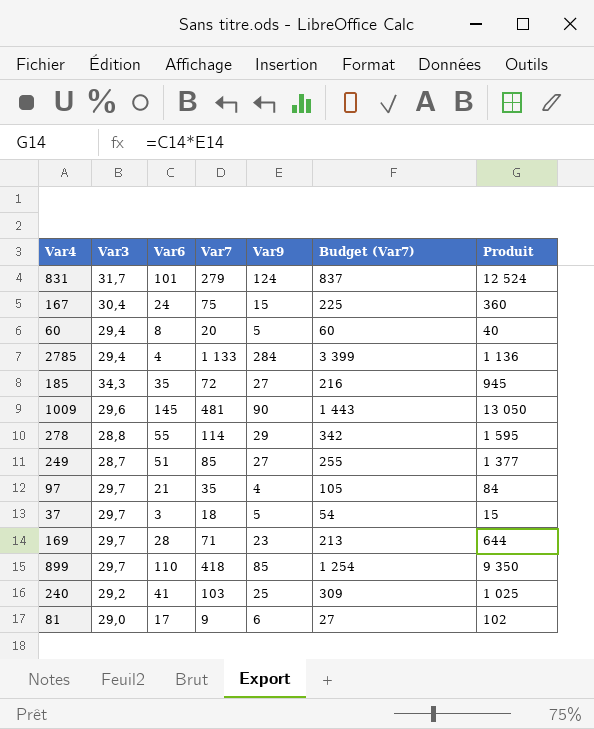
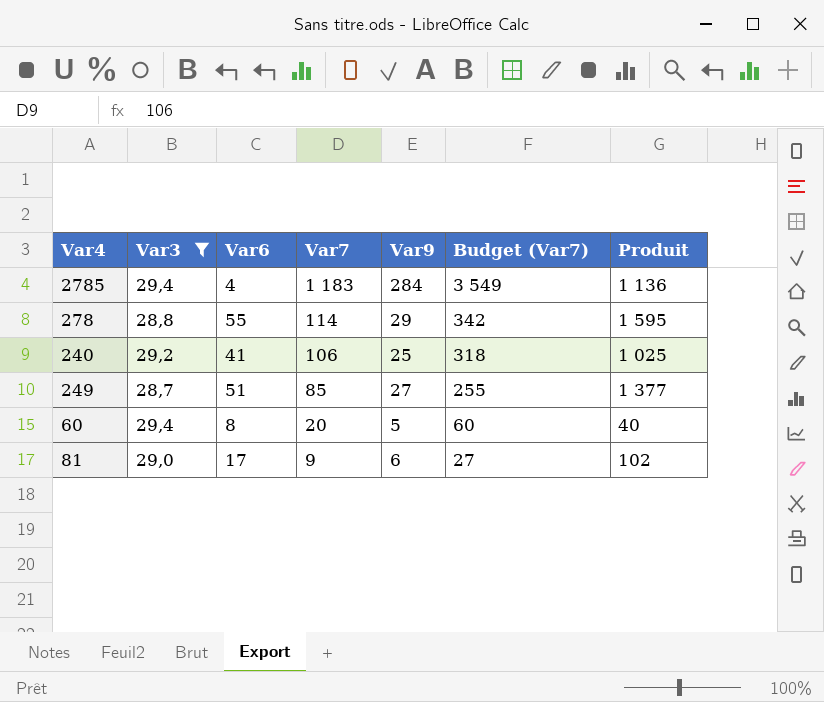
filter: none -> Var3 <= 29,4
row order: none -> Var7 descending
2785 | Var7: 1 133 -> 1 183
2785 | Budget (Var7): 3 399 -> 3 549
240 | Var7: 103 -> 106
240 | Budget (Var7): 309 -> 318

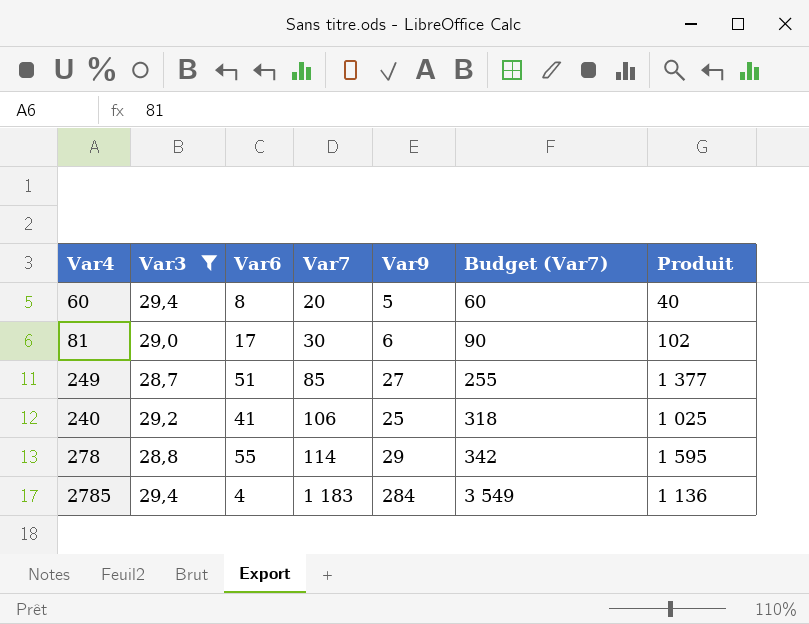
row order: Var7 descending -> Var7 ascending
81 | Var7: 9 -> 30
81 | Budget (Var7): 27 -> 90

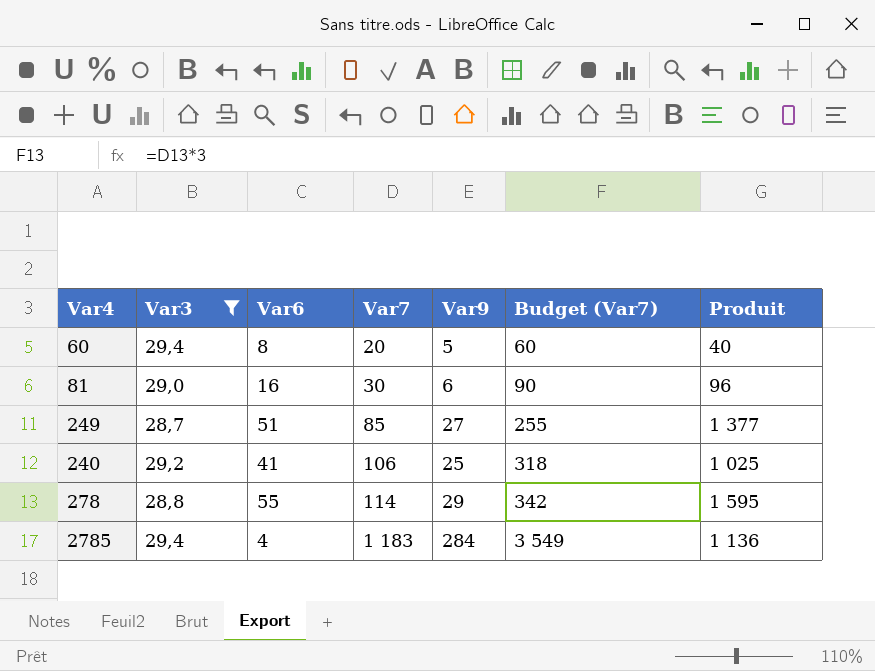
81 | Var6: 17 -> 16
81 | Produit: 102 -> 96

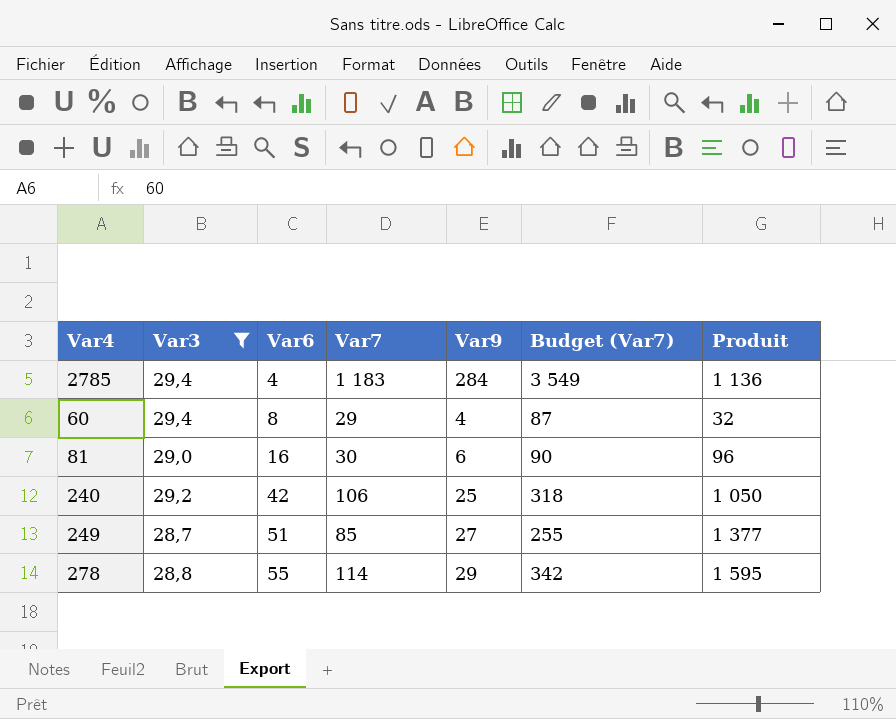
row order: Var7 ascending -> Var6 ascending
60 | Var7: 20 -> 29
60 | Var9: 5 -> 4
60 | Budget (Var7): 60 -> 87
60 | Produit: 40 -> 32
240 | Var6: 41 -> 42
240 | Produit: 1 025 -> 1 050

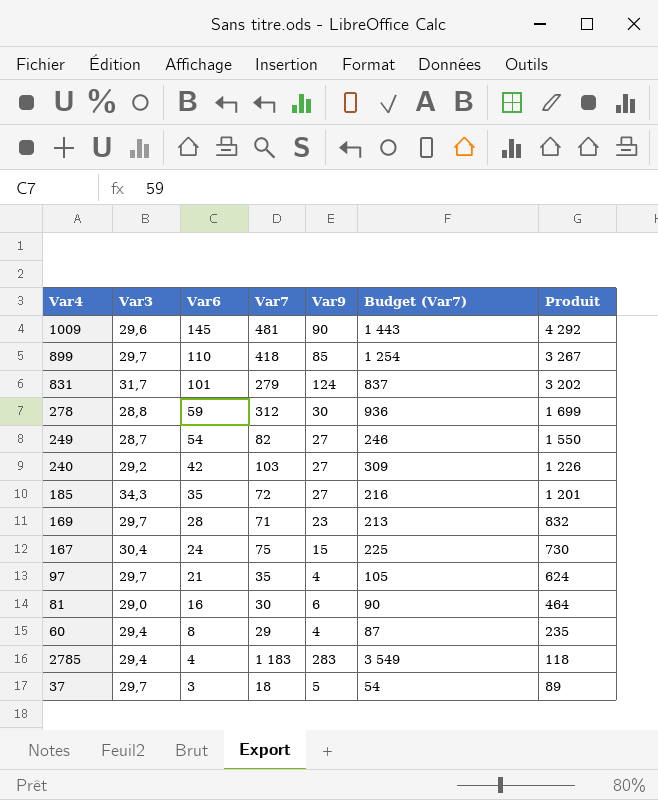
filter: Var3 <= 29,4 -> none
row order: Var6 ascending -> Var6 descending
column Produit | formula: [Var6] * [Var9] -> [Var3] * [Var6]
278 | Var6: 55 -> 59
278 | Var7: 114 -> 312
278 | Var9: 29 -> 30
278 | Budget (Var7): 342 -> 936
249 | Var6: 51 -> 54
249 | Var7: 85 -> 82
249 | Budget (Var7): 255 -> 246
240 | Var7: 106 -> 103
240 | Var9: 25 -> 27
240 | Budget (Var7): 318 -> 309
2785 | Var9: 284 -> 283

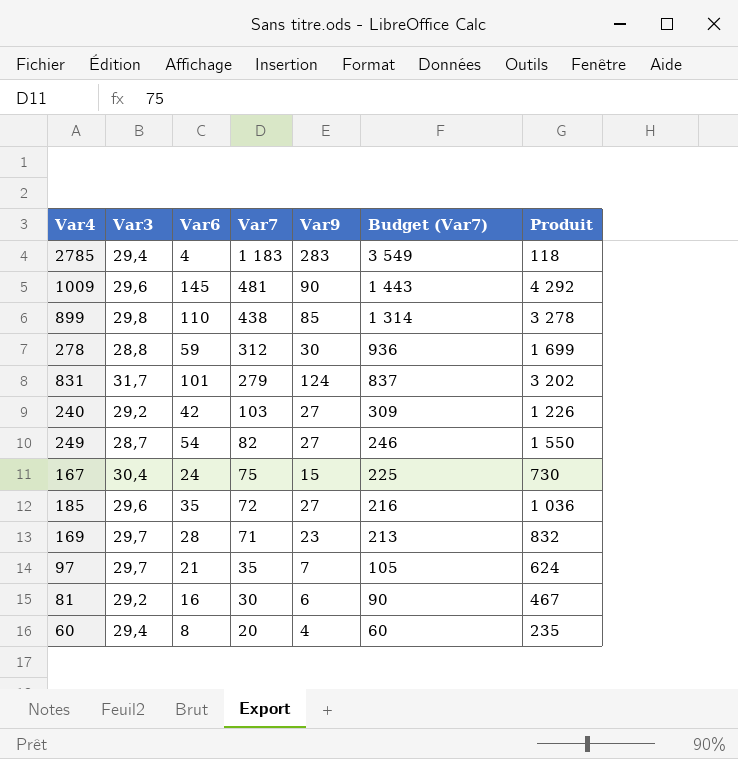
row order: Var6 descending -> Var7 descending
row 37: 29,7 | 3 | 18 | 5 | 54 | 89 -> none
899 | Var3: 29,7 -> 29,8
899 | Var7: 418 -> 438
899 | Budget (Var7): 1 254 -> 1 314
899 | Produit: 3 267 -> 3 278
185 | Var3: 34,3 -> 29,6
185 | Produit: 1 201 -> 1 036
97 | Var9: 4 -> 7
81 | Var3: 29,0 -> 29,2
81 | Produit: 464 -> 467
60 | Var7: 29 -> 20
60 | Budget (Var7): 87 -> 60

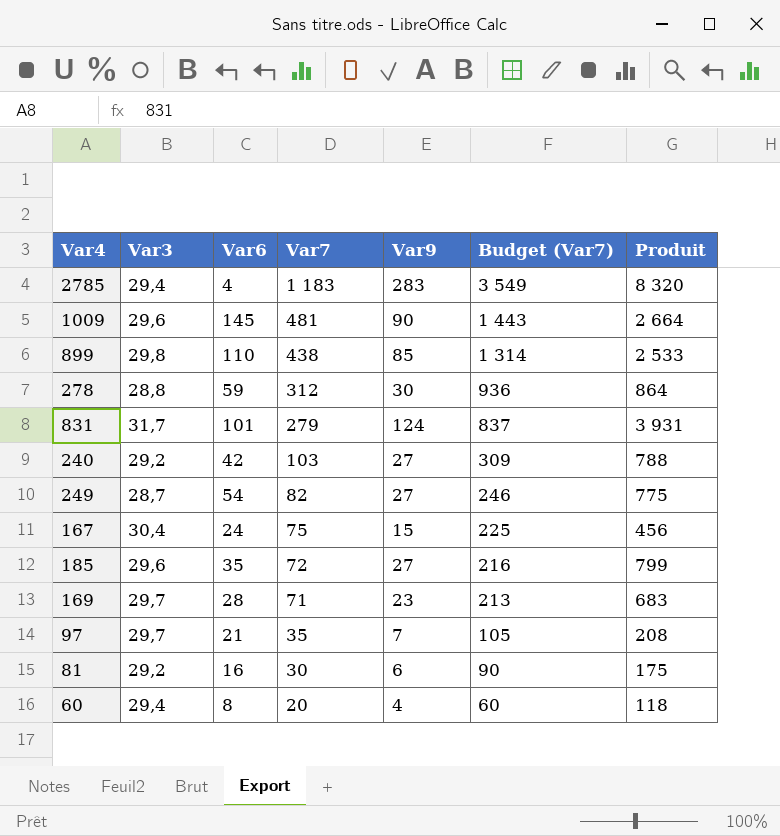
column Produit | formula: [Var3] * [Var6] -> [Var3] * [Var9]

